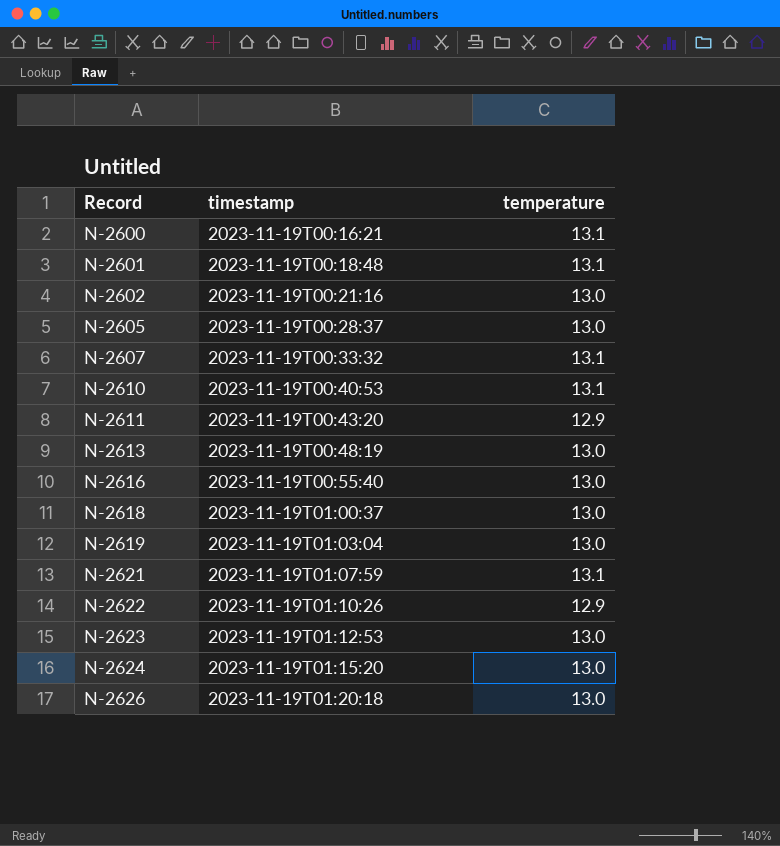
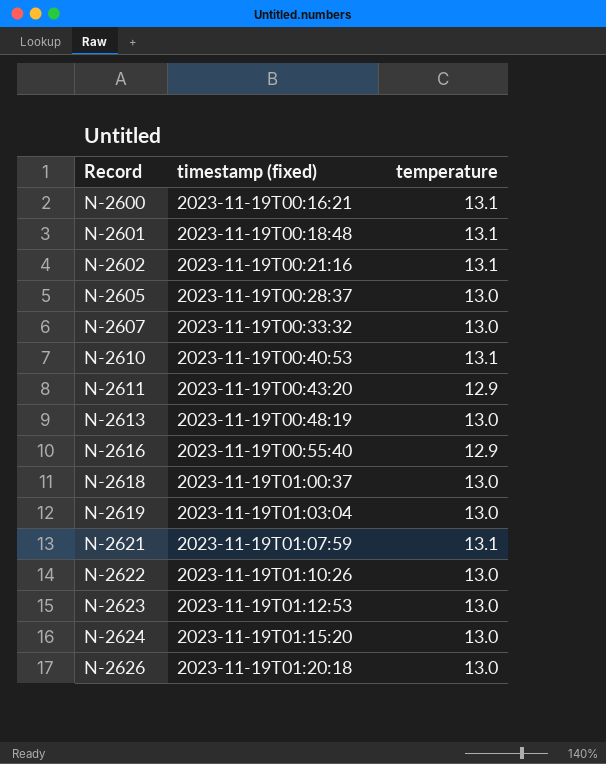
column name: timestamp -> timestamp (fixed)
N-2602 | temperature: 13.0 -> 13.1
N-2607 | temperature: 13.1 -> 13.0
N-2616 | temperature: 13.0 -> 12.9
N-2622 | temperature: 12.9 -> 13.0

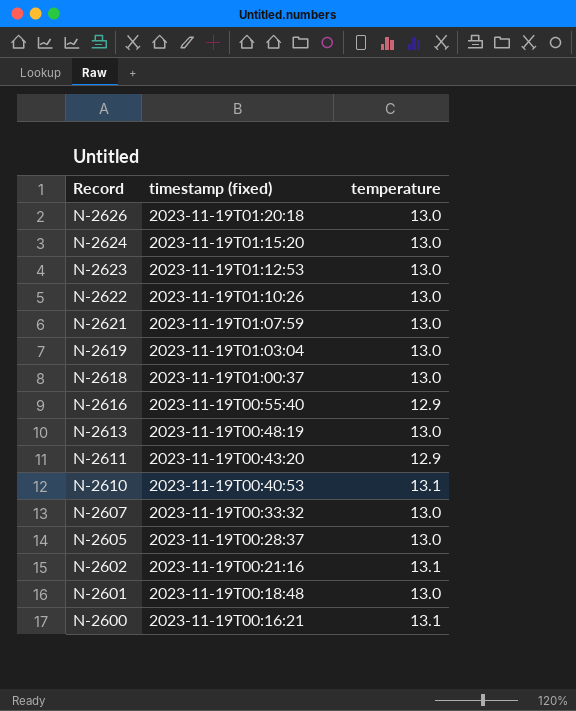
row order: Record ascending -> Record descending
N-2621 | temperature: 13.1 -> 13.0
N-2601 | temperature: 13.1 -> 13.0

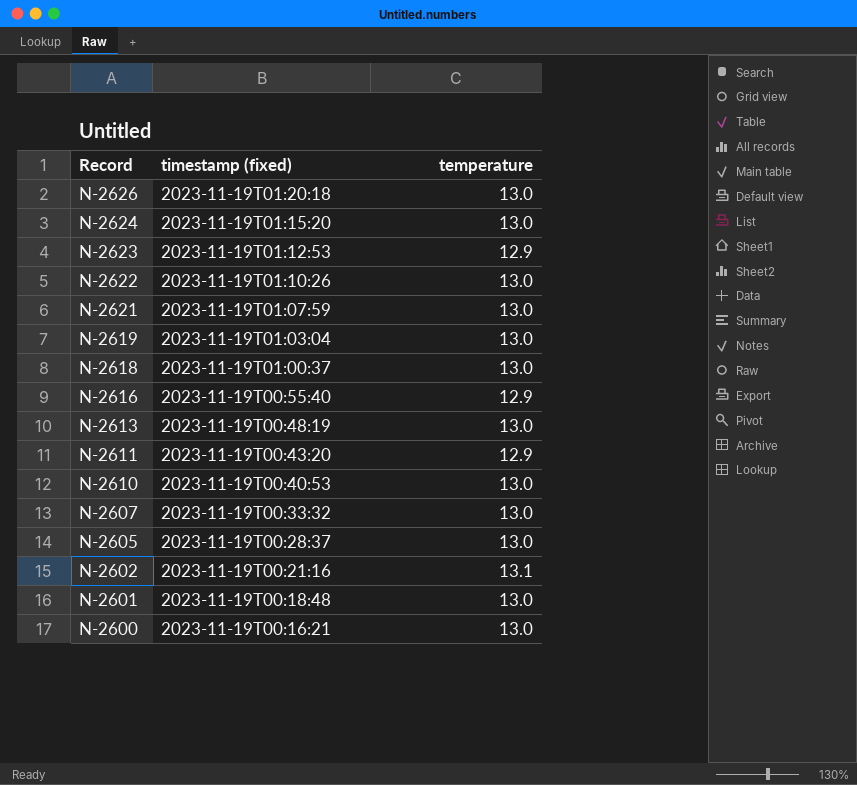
N-2623 | temperature: 13.0 -> 12.9
N-2610 | temperature: 13.1 -> 13.0
N-2600 | temperature: 13.1 -> 13.0

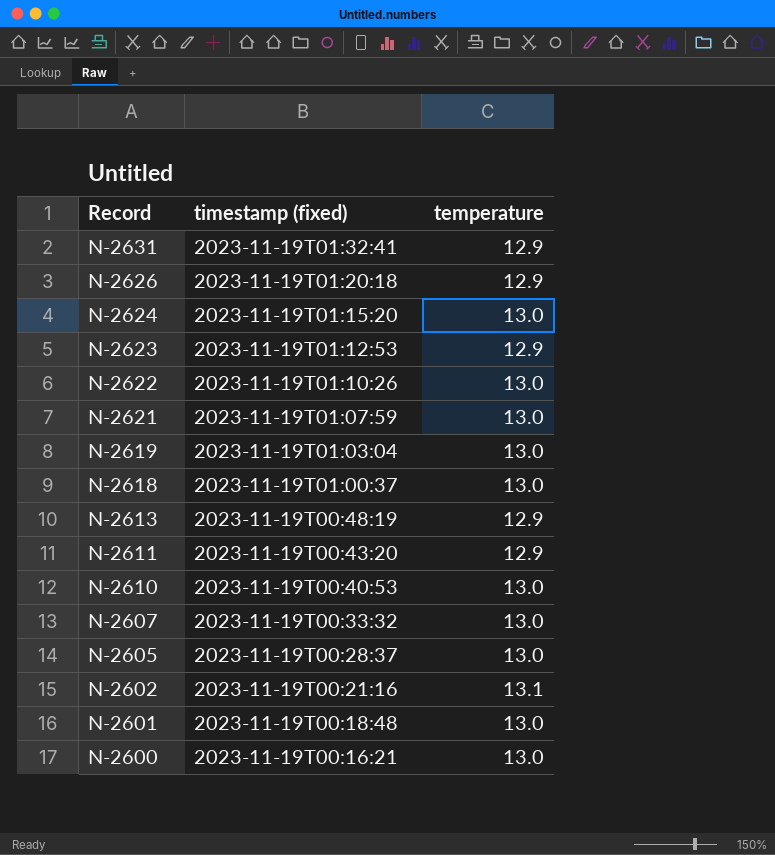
row N-2616: 2023-11-19T00:55:40 | 12.9 -> none
row N-2631: none -> 2023-11-19T01:32:41 | 12.9
N-2626 | temperature: 13.0 -> 12.9
N-2613 | temperature: 13.0 -> 12.9

